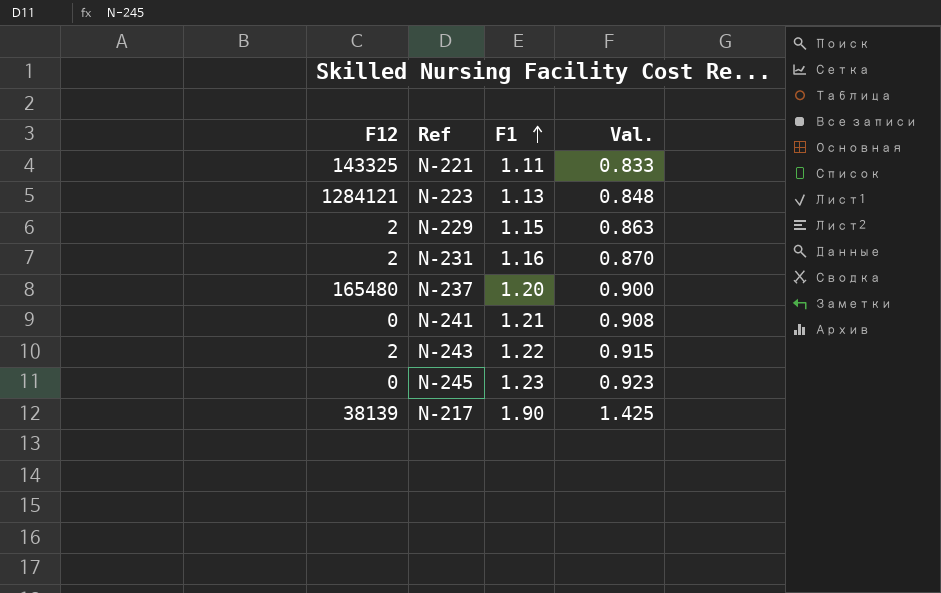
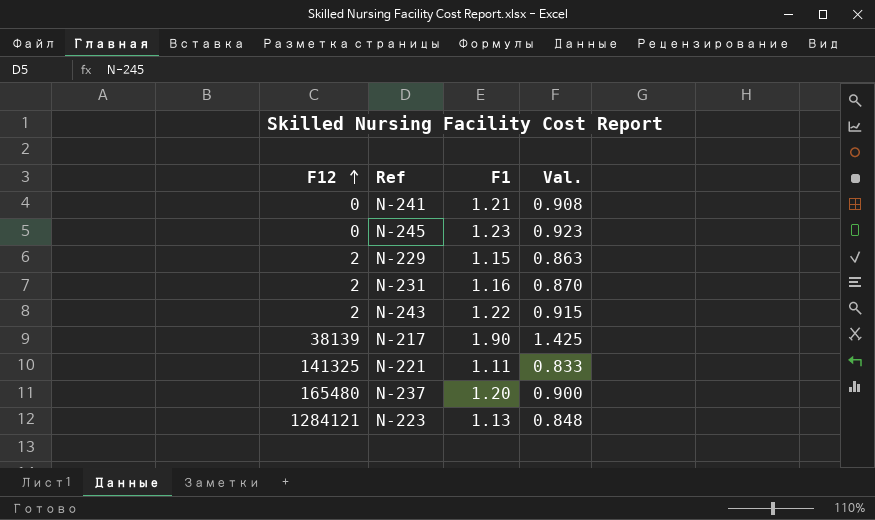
row order: F1 ascending -> F12 ascending
N-221 | F12: 143325 -> 141325

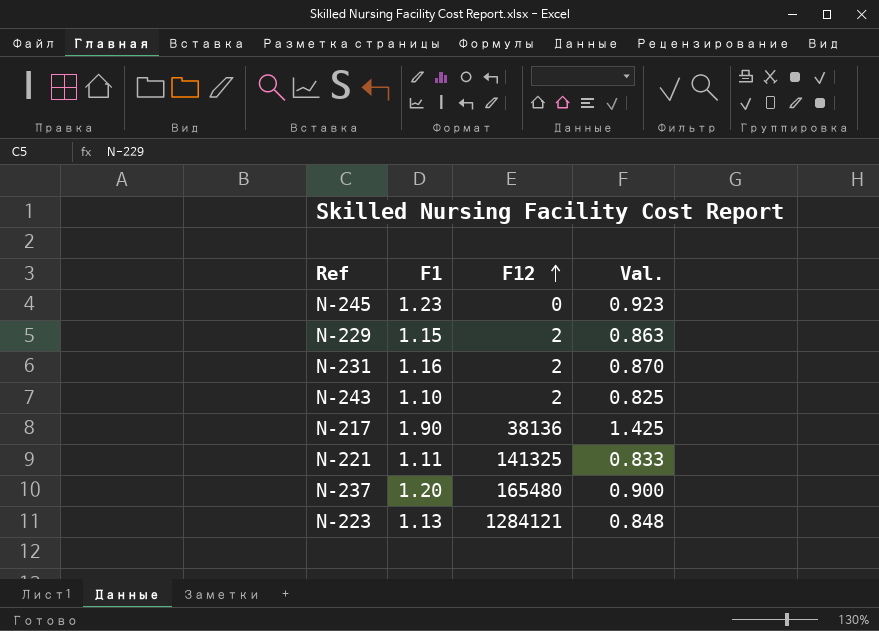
column F12 | position: 1 -> 3
row N-241: 0 | 1.21 | 0.908 -> none
N-243 | F1: 1.22 -> 1.10
N-243 | Val.: 0.915 -> 0.825
N-217 | F12: 38139 -> 38136

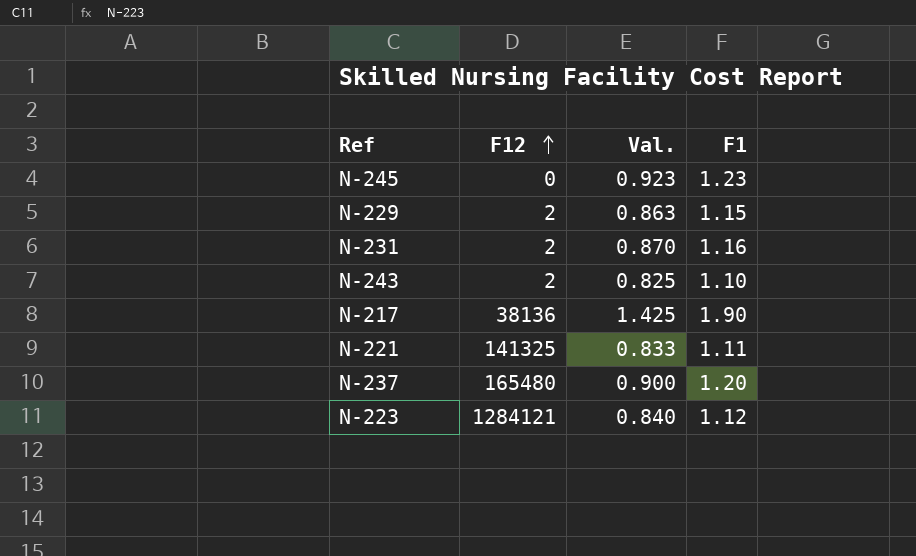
column F1 | position: 2 -> 4
N-223 | Val.: 0.848 -> 0.840
N-223 | F1: 1.13 -> 1.12

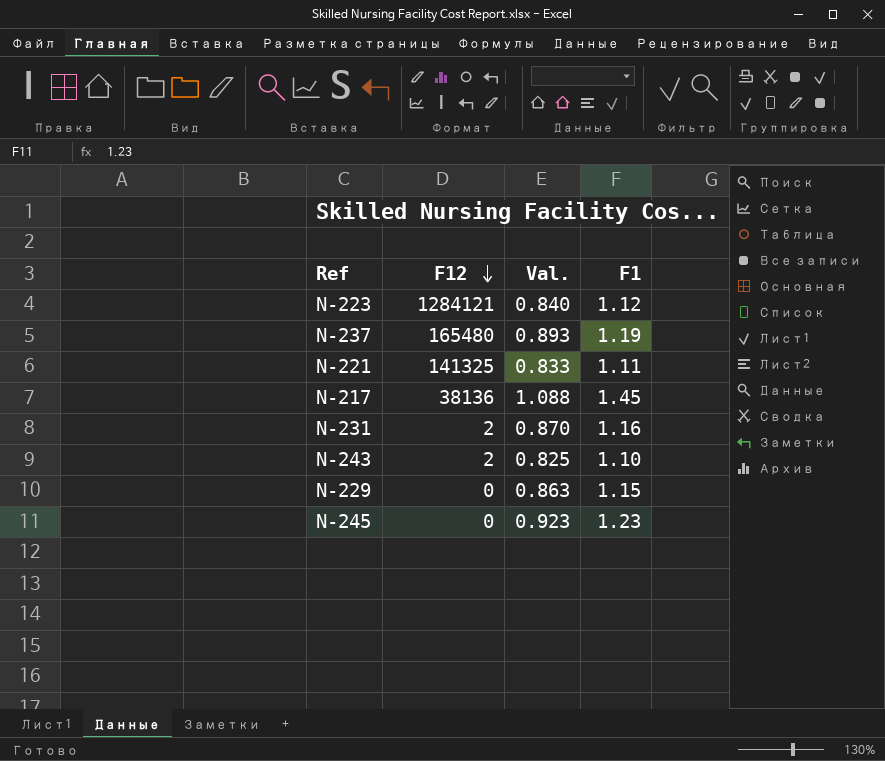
row order: F12 ascending -> F12 descending
N-237 | Val.: 0.900 -> 0.893
N-237 | F1: 1.20 -> 1.19
N-217 | Val.: 1.425 -> 1.088
N-217 | F1: 1.90 -> 1.45
N-229 | F12: 2 -> 0

